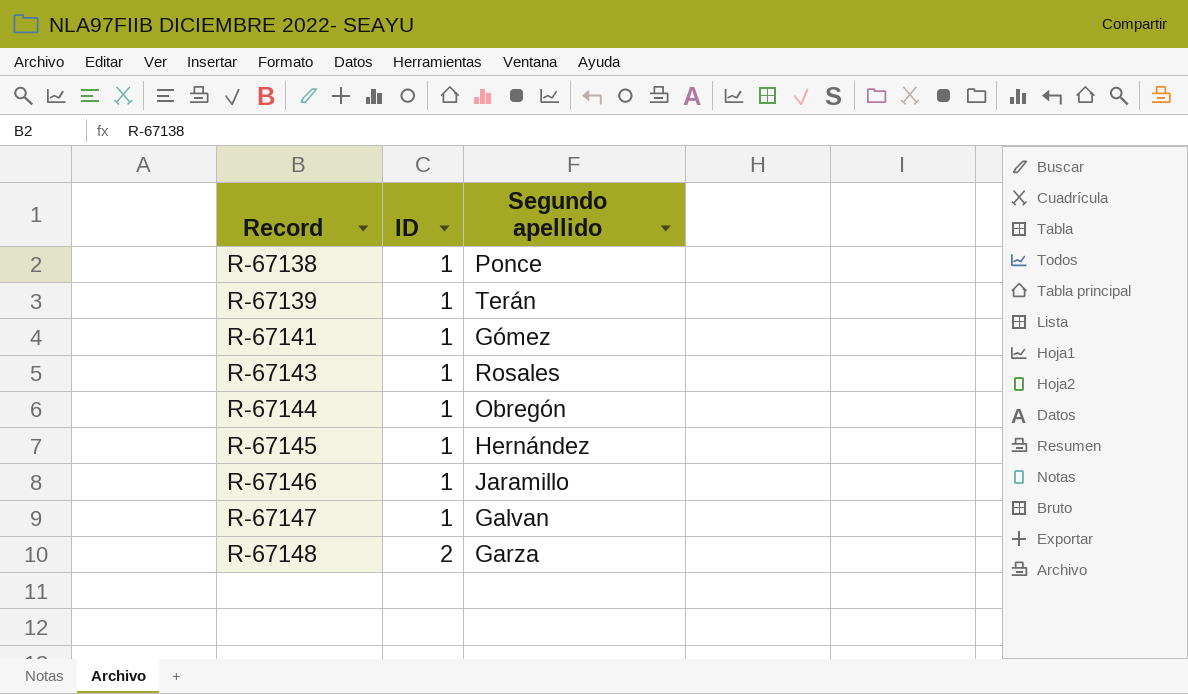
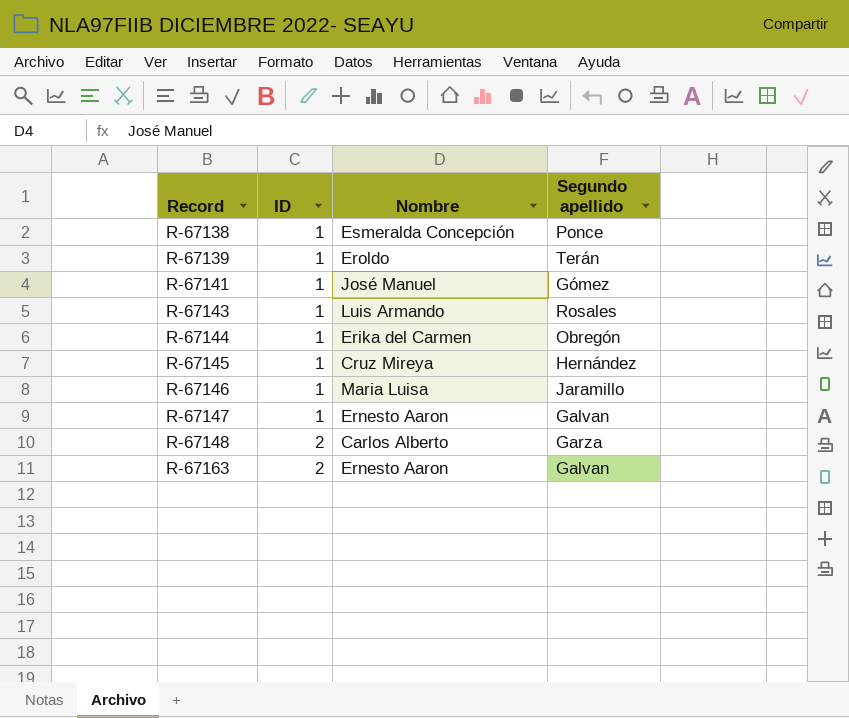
column Nombre | position: none -> 3
row R-67163: none -> 2 | Ernesto Aaron | Galvan

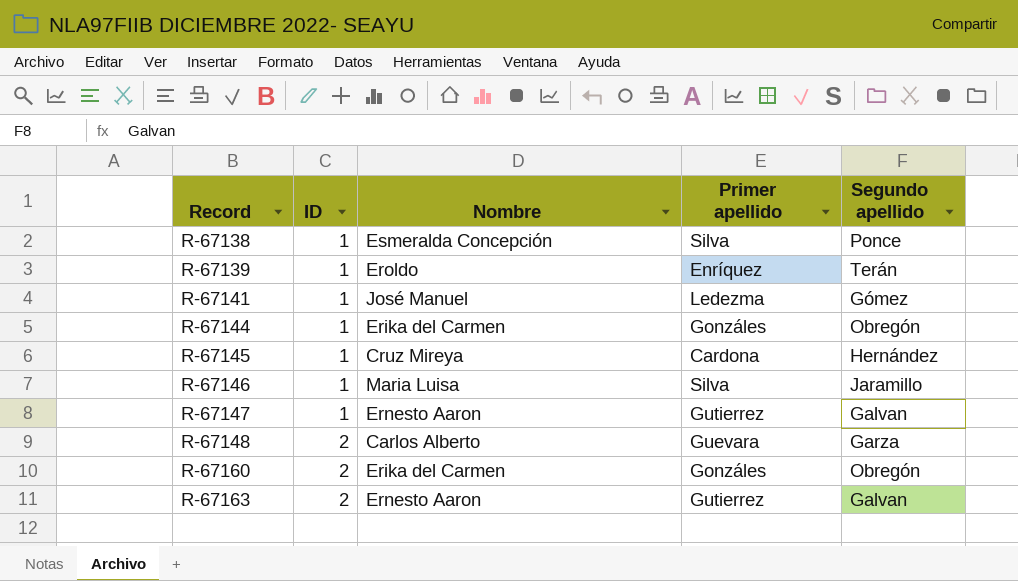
column Primer apellido | position: none -> 4
row R-67143: 1 | Luis Armando | Rosales -> none
row R-67160: none -> 2 | Erika del Carmen | Gonzáles | Obregón

